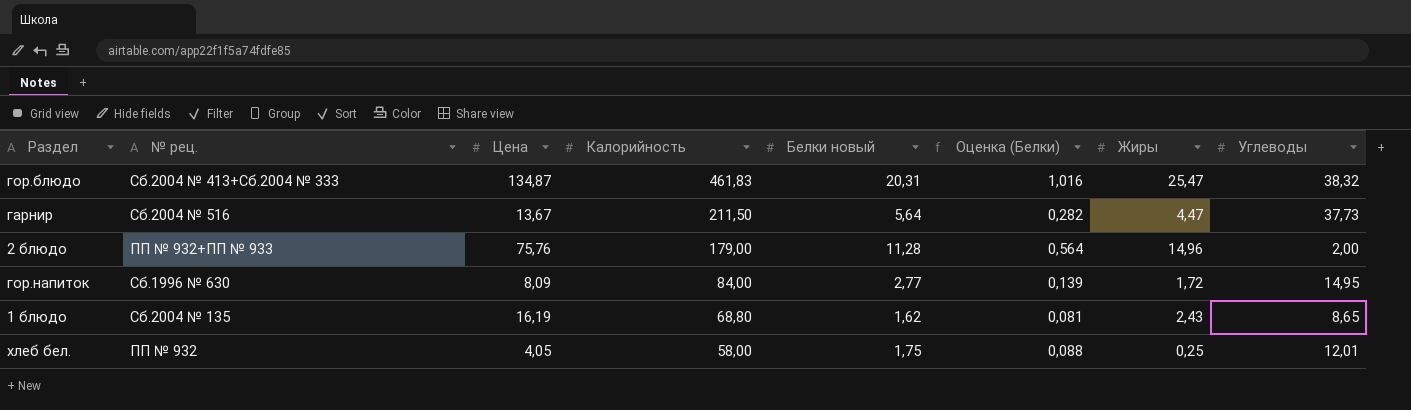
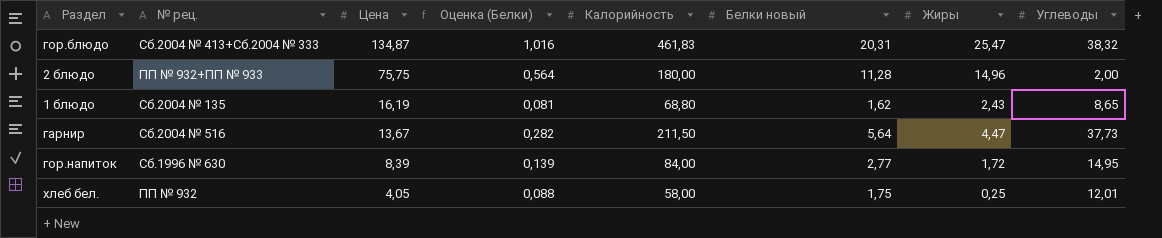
row order: Калорийность descending -> Цена descending
column Оценка (Белки) | position: 6 -> 4
2 блюдо | Цена: 75,76 -> 75,75
2 блюдо | Калорийность: 179,00 -> 180,00
гор.напиток | Цена: 8,09 -> 8,39

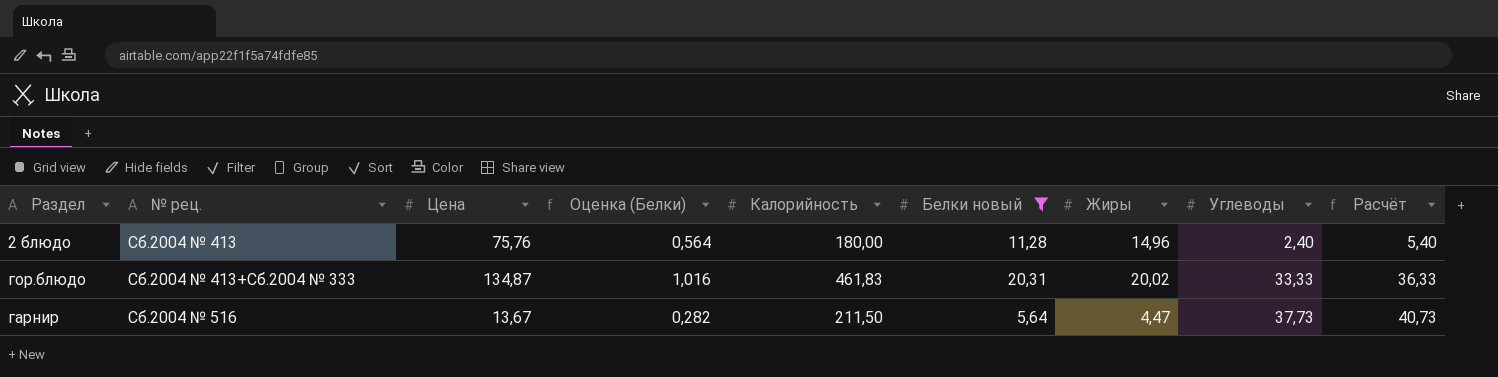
filter: none -> Белки новый >= 5,64
row order: Цена descending -> № рец. ascending
column Расчёт | formula: none -> [Углеводы] + 3
2 блюдо | № рец.: ПП № 932+ПП № 933 -> Сб.2004 № 413
2 блюдо | Цена: 75,75 -> 75,76
2 блюдо | Углеводы: 2,00 -> 2,40
гор.блюдо | Жиры: 25,47 -> 20,02
гор.блюдо | Углеводы: 38,32 -> 33,33

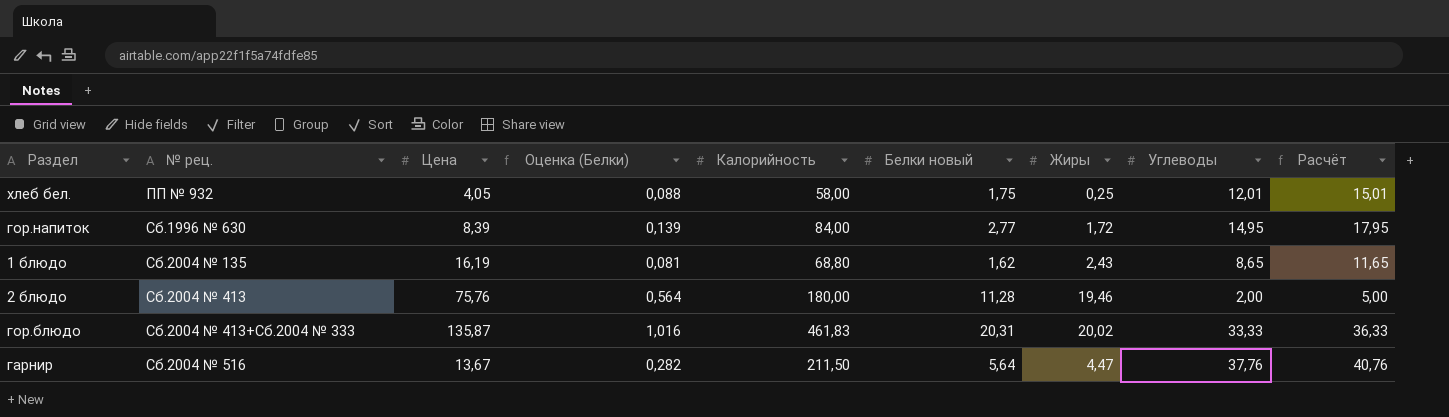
filter: Белки новый >= 5,64 -> none
2 блюдо | Жиры: 14,96 -> 19,46
2 блюдо | Углеводы: 2,40 -> 2,00
2 блюдо | Расчёт: 5,40 -> 5,00
гор.блюдо | Цена: 134,87 -> 135,87
гарнир | Углеводы: 37,73 -> 37,76
гарнир | Расчёт: 40,73 -> 40,76

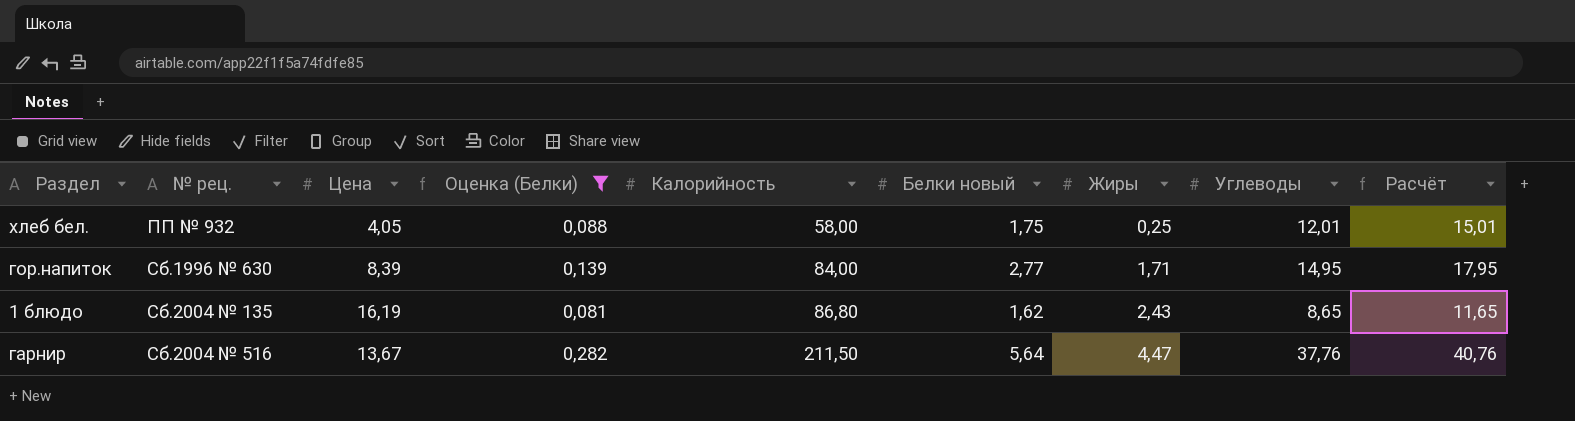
filter: none -> Оценка (Белки) <= 0,282
гор.напиток | Жиры: 1,72 -> 1,71
1 блюдо | Калорийность: 68,80 -> 86,80

